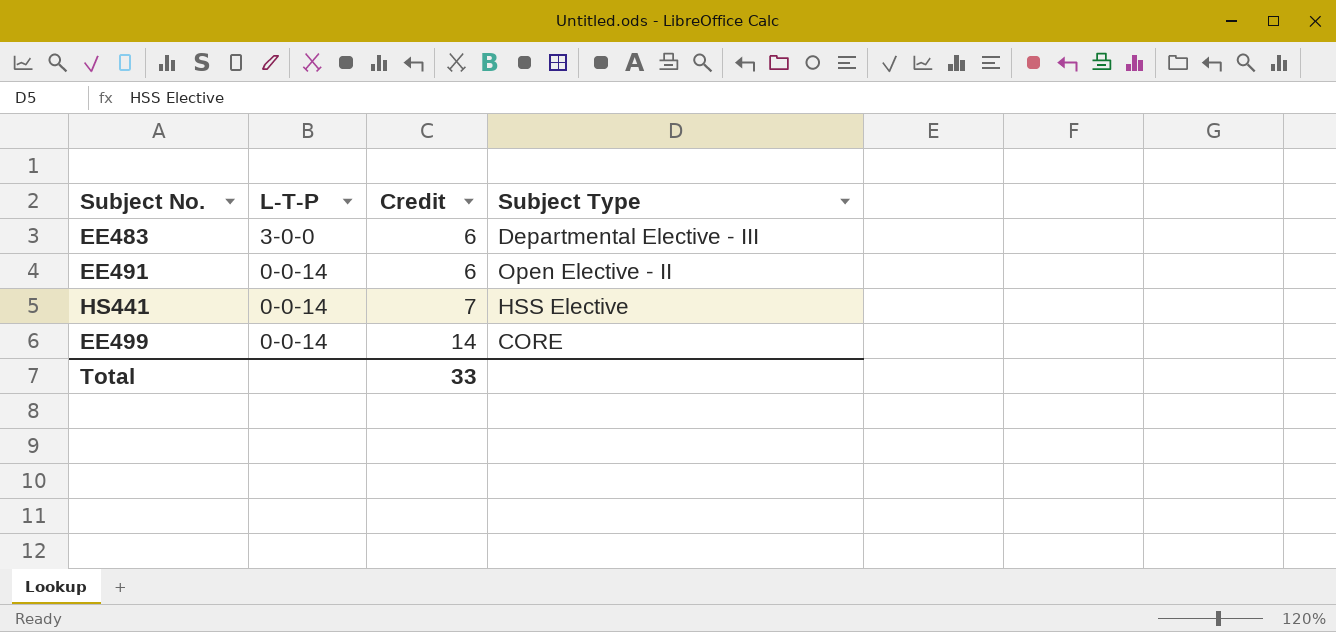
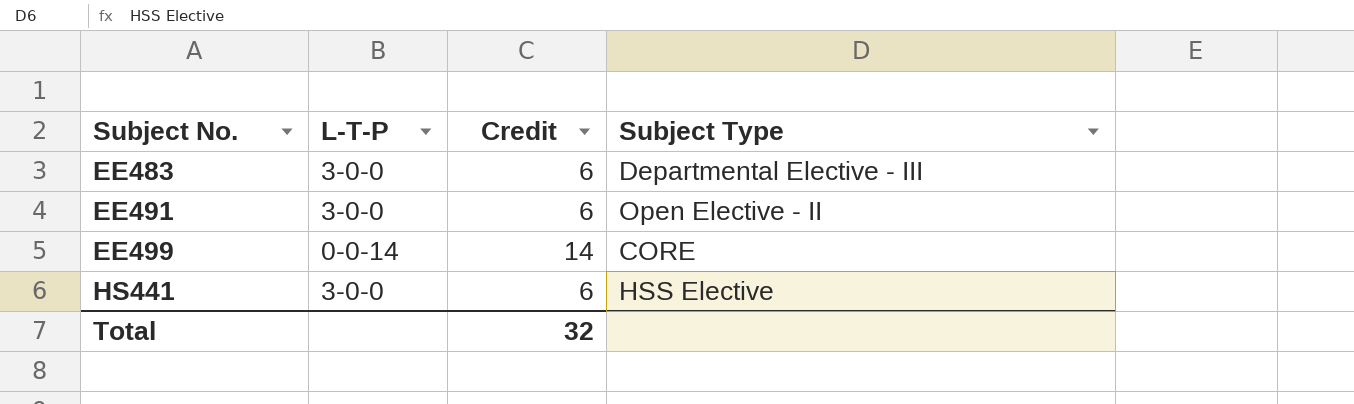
row order: L-T-P descending -> Subject No. ascending
EE491 | L-T-P: 0-0-14 -> 3-0-0
HS441 | L-T-P: 0-0-14 -> 3-0-0
HS441 | Credit: 7 -> 6
Total | Credit: 33 -> 32

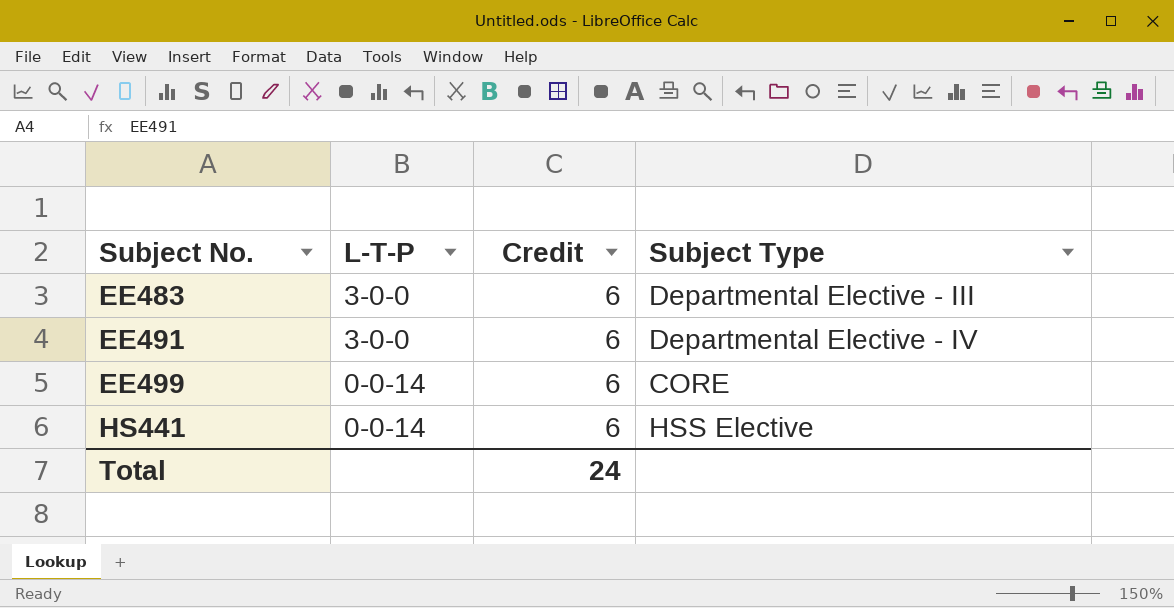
EE491 | Subject Type: Open Elective - II -> Departmental Elective - IV
EE499 | Credit: 14 -> 6
HS441 | L-T-P: 3-0-0 -> 0-0-14
Total | Credit: 32 -> 24

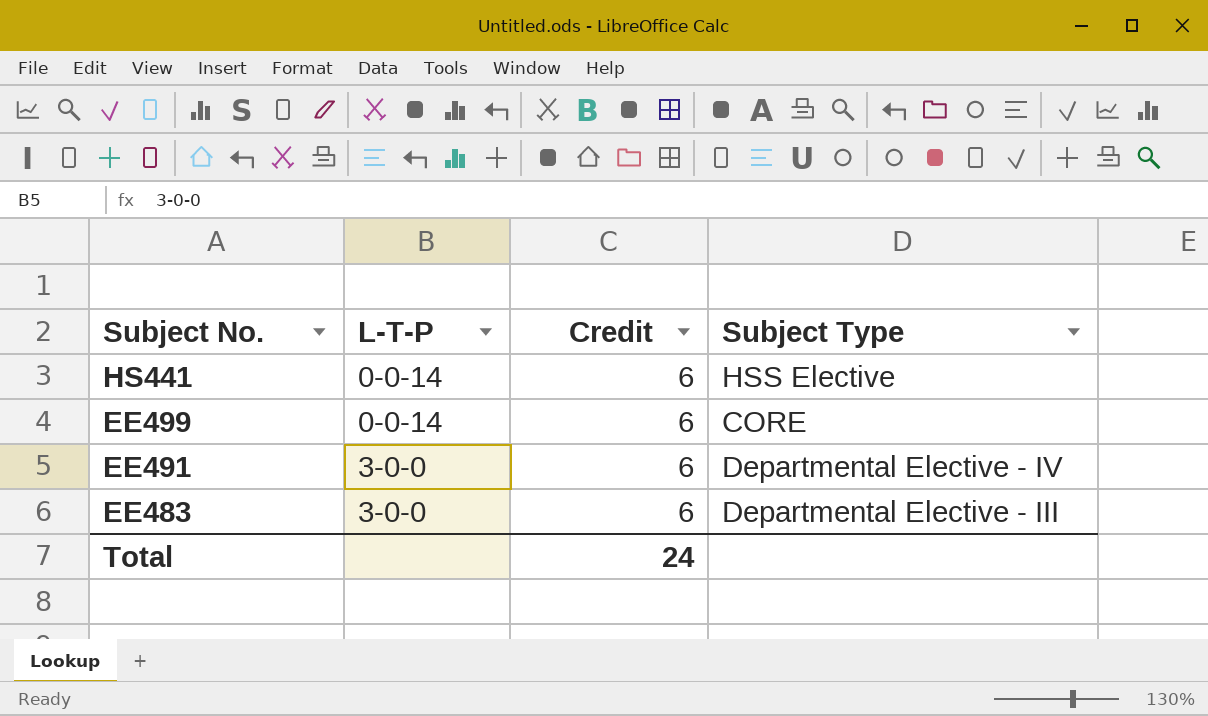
row order: Subject No. ascending -> Subject No. descending

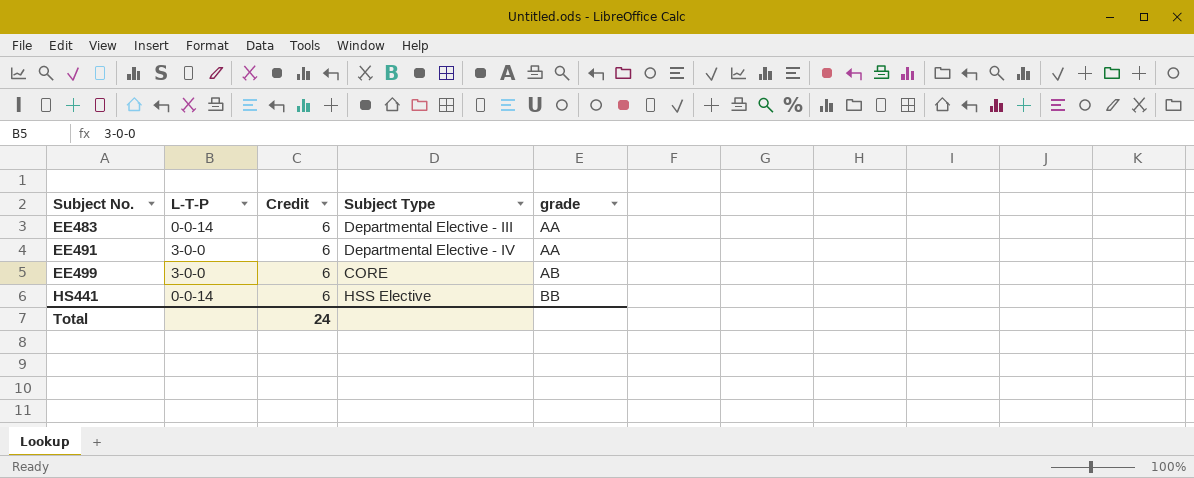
row order: Subject No. descending -> Subject No. ascending
column grade | position: none -> 5
EE483 | L-T-P: 3-0-0 -> 0-0-14
EE499 | L-T-P: 0-0-14 -> 3-0-0

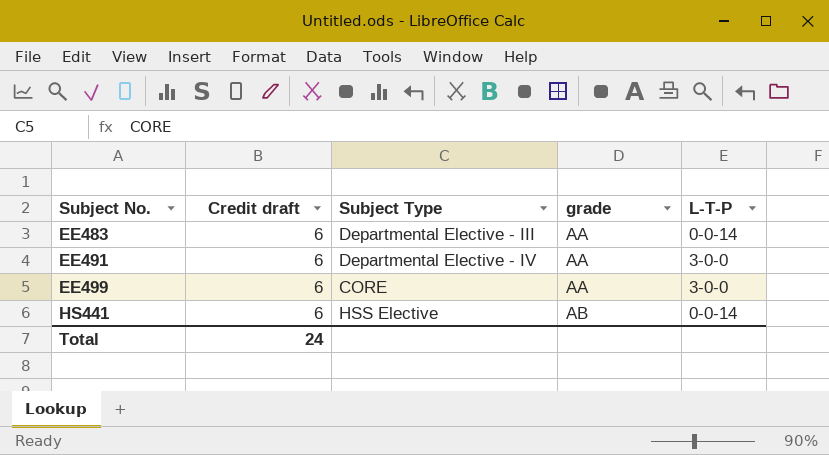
column name: Credit -> Credit draft
column L-T-P | position: 2 -> 5
EE499 | grade: AB -> AA
HS441 | grade: BB -> AB

